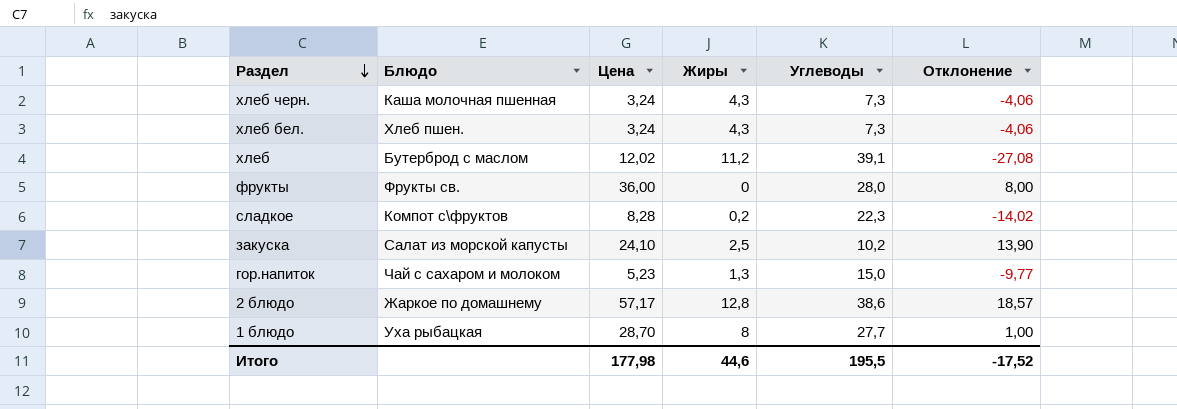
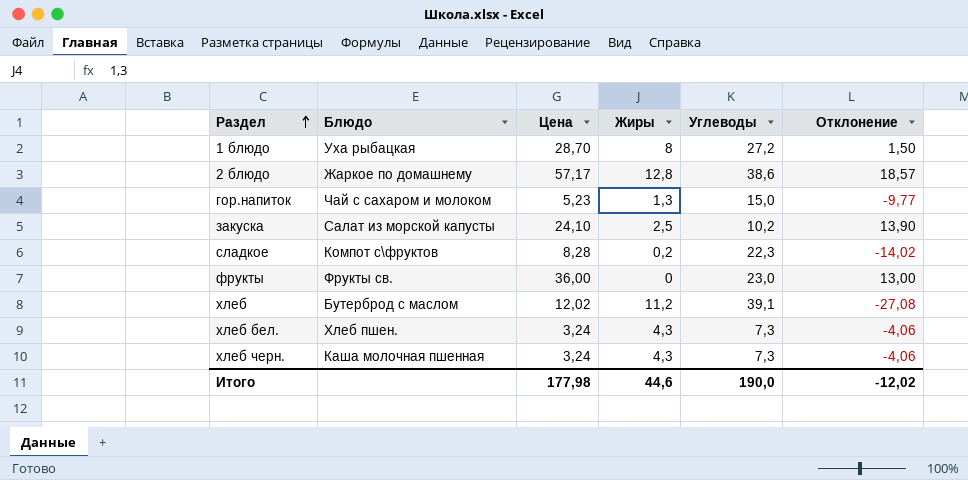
row order: Раздел descending -> Раздел ascending
1 блюдо | Углеводы: 27,7 -> 27,2
1 блюдо | Отклонение: 1,00 -> 1,50
фрукты | Углеводы: 28,0 -> 23,0
фрукты | Отклонение: 8,00 -> 13,00
Итого | Углеводы: 195,5 -> 190,0
Итого | Отклонение: -17,52 -> -12,02

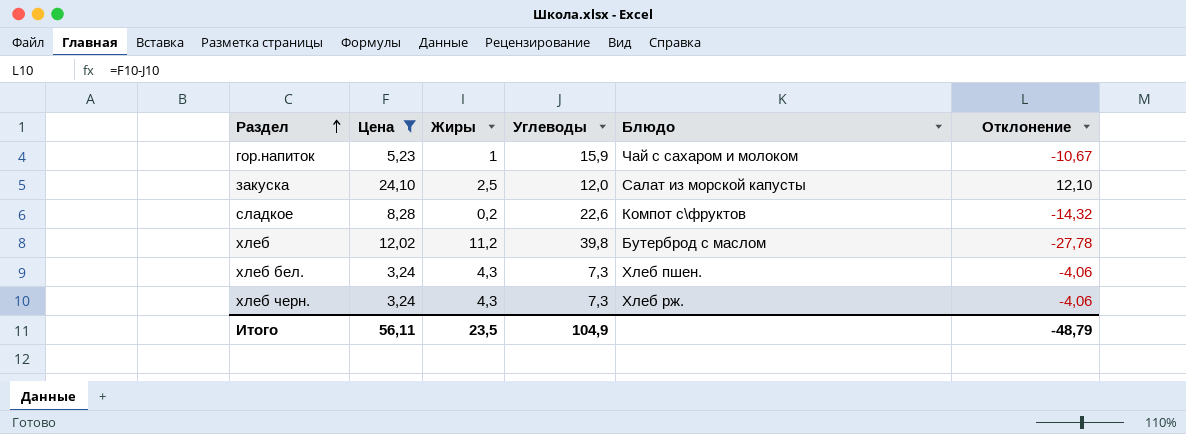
filter: none -> Цена <= 24,10
column Блюдо | position: 2 -> 5
гор.напиток | Жиры: 1,3 -> 1
гор.напиток | Углеводы: 15,0 -> 15,9
гор.напиток | Отклонение: -9,77 -> -10,67
закуска | Углеводы: 10,2 -> 12,0
закуска | Отклонение: 13,90 -> 12,10
сладкое | Углеводы: 22,3 -> 22,6
сладкое | Отклонение: -14,02 -> -14,32
хлеб | Углеводы: 39,1 -> 39,8
хлеб | Отклонение: -27,08 -> -27,78
хлеб черн. | Блюдо: Каша молочная пшенная -> Хлеб рж.
Итого | Цена: 177,98 -> 56,11
Итого | Жиры: 44,6 -> 23,5
Итого | Углеводы: 190,0 -> 104,9
Итого | Отклонение: -12,02 -> -48,79

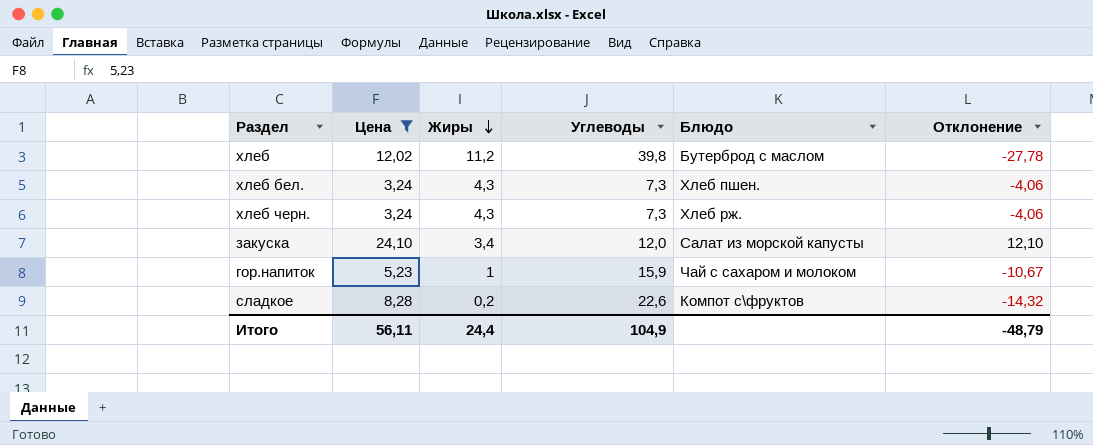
row order: Раздел ascending -> Жиры descending
закуска | Жиры: 2,5 -> 3,4
Итого | Жиры: 23,5 -> 24,4

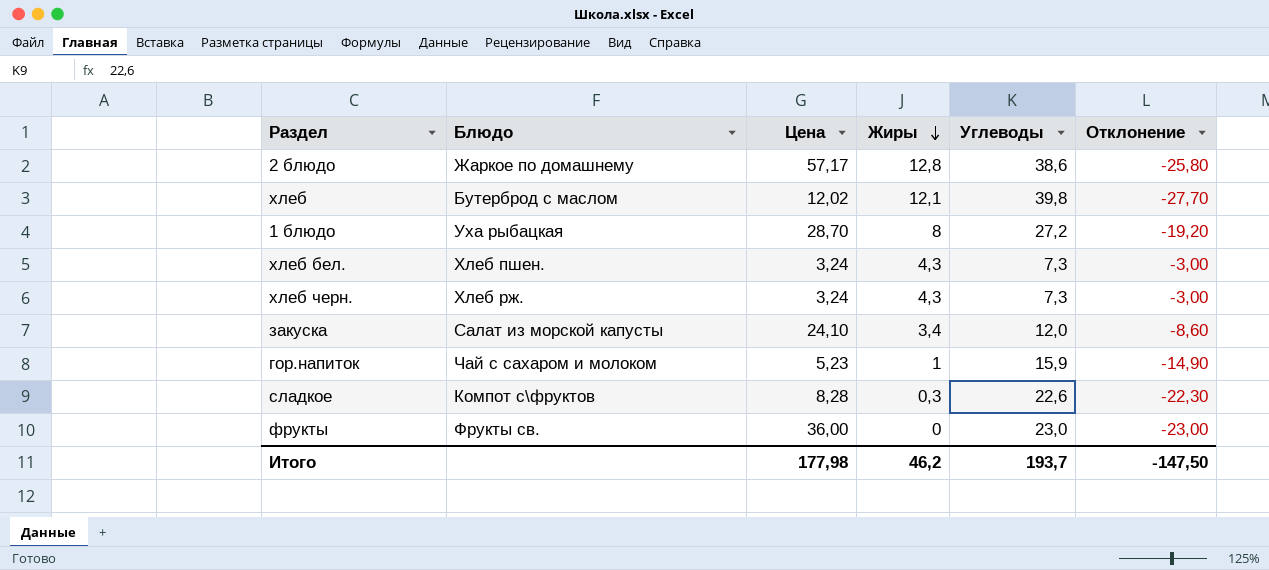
filter: Цена <= 24,10 -> none
column Блюдо | position: 5 -> 2
column Отклонение | formula: [Цена] - [Углеводы] -> [Жиры] - [Углеводы]
хлеб | Жиры: 11,2 -> 12,1
сладкое | Жиры: 0,2 -> 0,3
Итого | Цена: 56,11 -> 177,98
Итого | Жиры: 24,4 -> 46,2
Итого | Углеводы: 104,9 -> 193,7
Итого | Отклонение: -48,79 -> -147,50

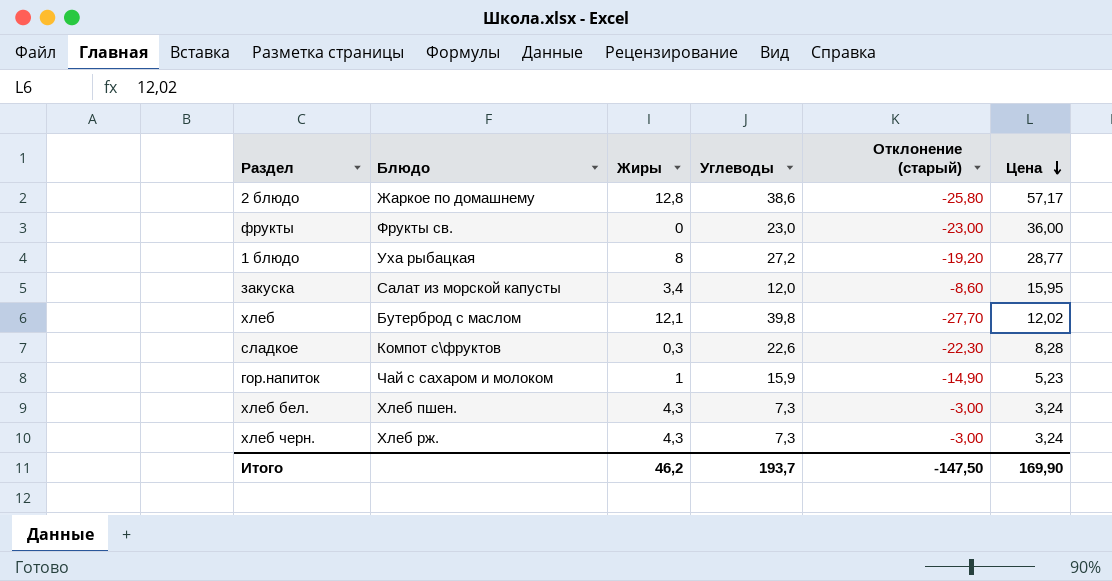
row order: Жиры descending -> Цена descending
column name: Отклонение -> Отклонение (старый)
column Цена | position: 3 -> 6
1 блюдо | Цена: 28,70 -> 28,77
закуска | Цена: 24,10 -> 15,95
Итого | Цена: 177,98 -> 169,90

